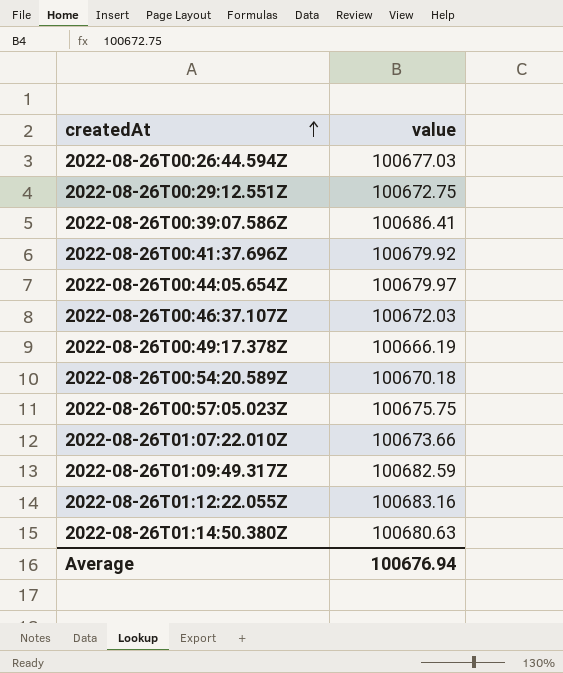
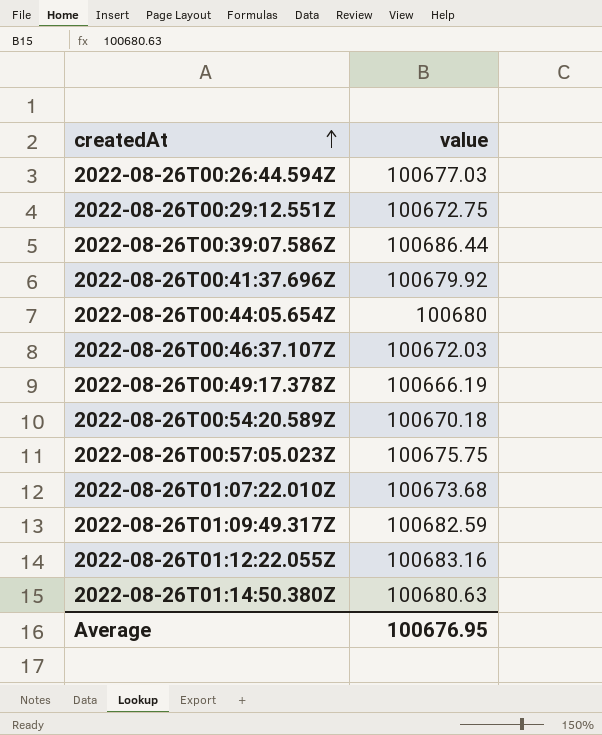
2022-08-26T00:39:07.586Z | value: 100686.41 -> 100686.44
2022-08-26T00:44:05.654Z | value: 100679.97 -> 100680
2022-08-26T01:07:22.010Z | value: 100673.66 -> 100673.68
Average | value: 100676.94 -> 100676.95

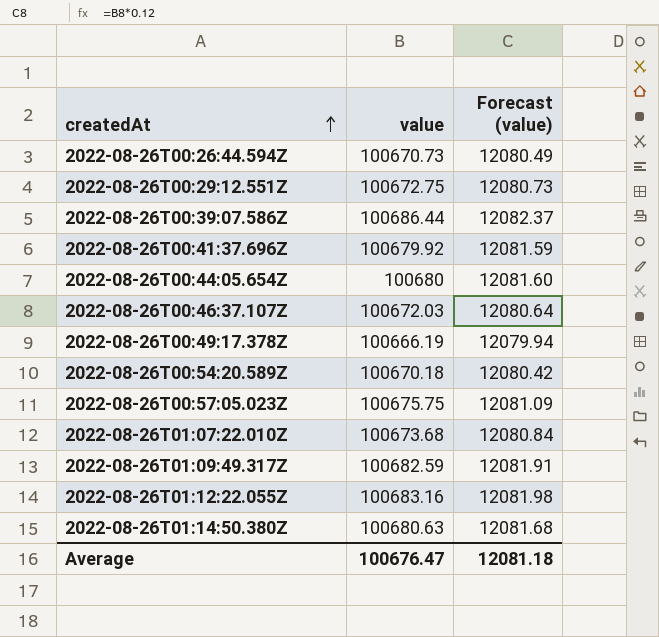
column Forecast (value) | formula: none -> [value] * 0.12
2022-08-26T00:26:44.594Z | value: 100677.03 -> 100670.73
Average | value: 100676.95 -> 100676.47

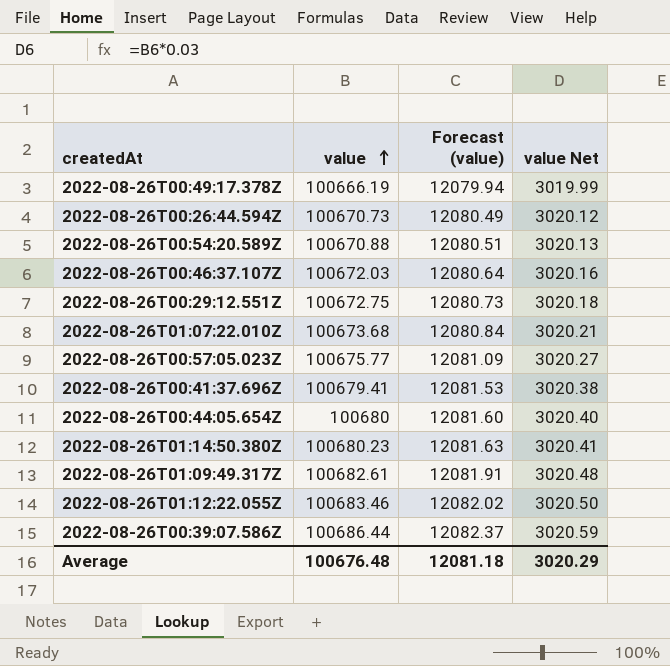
row order: createdAt ascending -> value ascending
column value Net | formula: none -> [value] * 0.03
2022-08-26T00:54:20.589Z | value: 100670.18 -> 100670.88
2022-08-26T00:54:20.589Z | Forecast (value): 12080.42 -> 12080.51
2022-08-26T00:57:05.023Z | value: 100675.75 -> 100675.77
2022-08-26T00:41:37.696Z | value: 100679.92 -> 100679.41
2022-08-26T00:41:37.696Z | Forecast (value): 12081.59 -> 12081.53
2022-08-26T01:14:50.380Z | value: 100680.63 -> 100680.23
2022-08-26T01:14:50.380Z | Forecast (value): 12081.68 -> 12081.63
2022-08-26T01:09:49.317Z | value: 100682.59 -> 100682.61
2022-08-26T01:12:22.055Z | value: 100683.16 -> 100683.46
2022-08-26T01:12:22.055Z | Forecast (value): 12081.98 -> 12082.02
Average | value: 100676.47 -> 100676.48

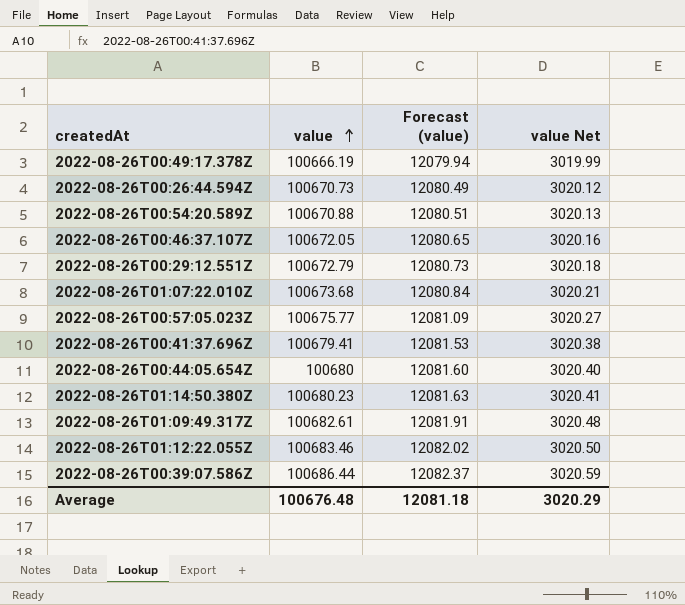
2022-08-26T00:46:37.107Z | value: 100672.03 -> 100672.05
2022-08-26T00:46:37.107Z | Forecast (value): 12080.64 -> 12080.65
2022-08-26T00:29:12.551Z | value: 100672.75 -> 100672.79

